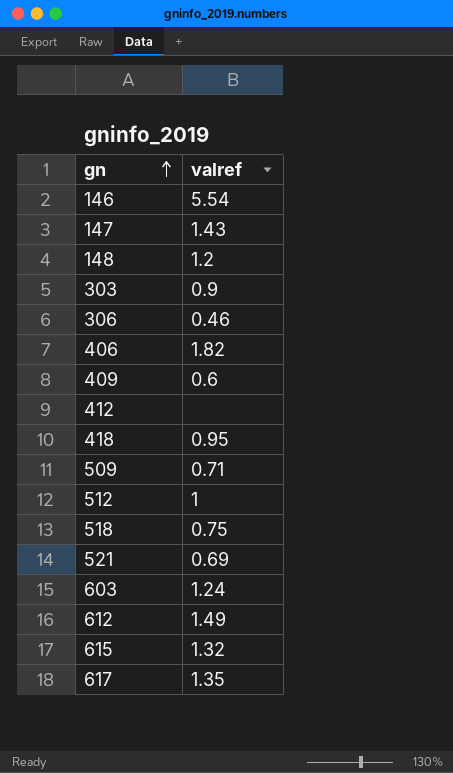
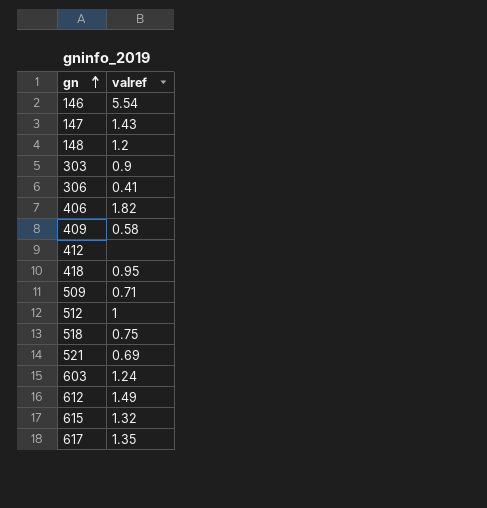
306 | valref: 0.46 -> 0.41
409 | valref: 0.6 -> 0.58

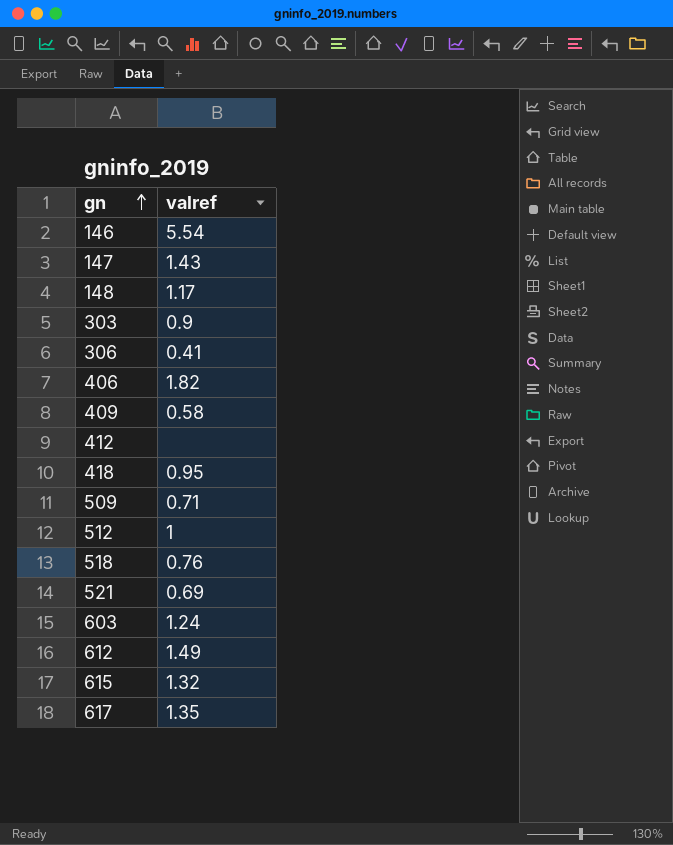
148 | valref: 1.2 -> 1.17
518 | valref: 0.75 -> 0.76

